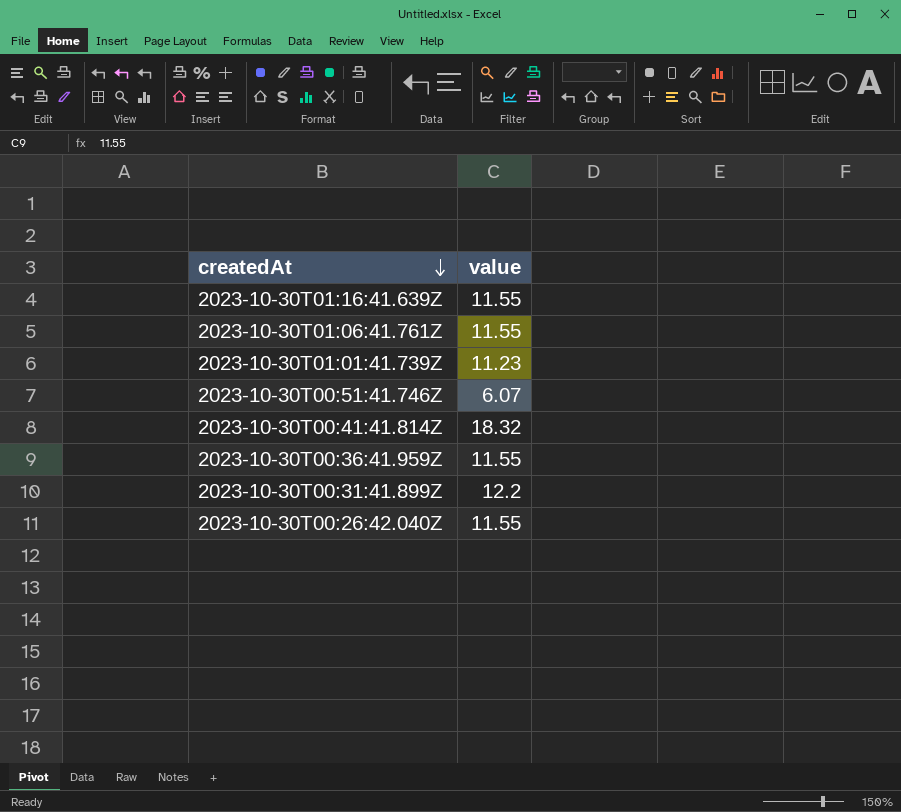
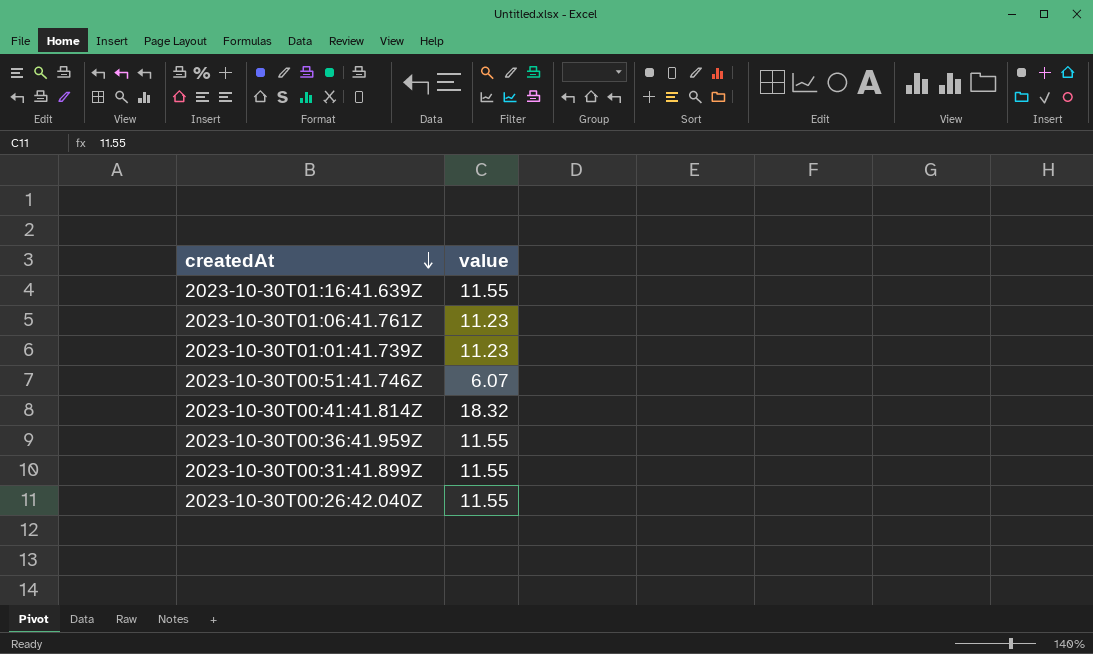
2023-10-30T01:06:41.761Z | value: 11.55 -> 11.23
2023-10-30T00:31:41.899Z | value: 12.2 -> 11.55

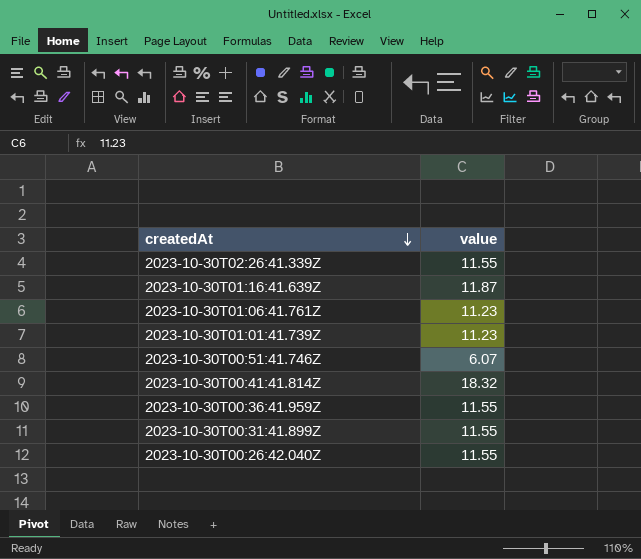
row 2023-10-30T02:26:41.339Z: none -> 11.55
2023-10-30T01:16:41.639Z | value: 11.55 -> 11.87

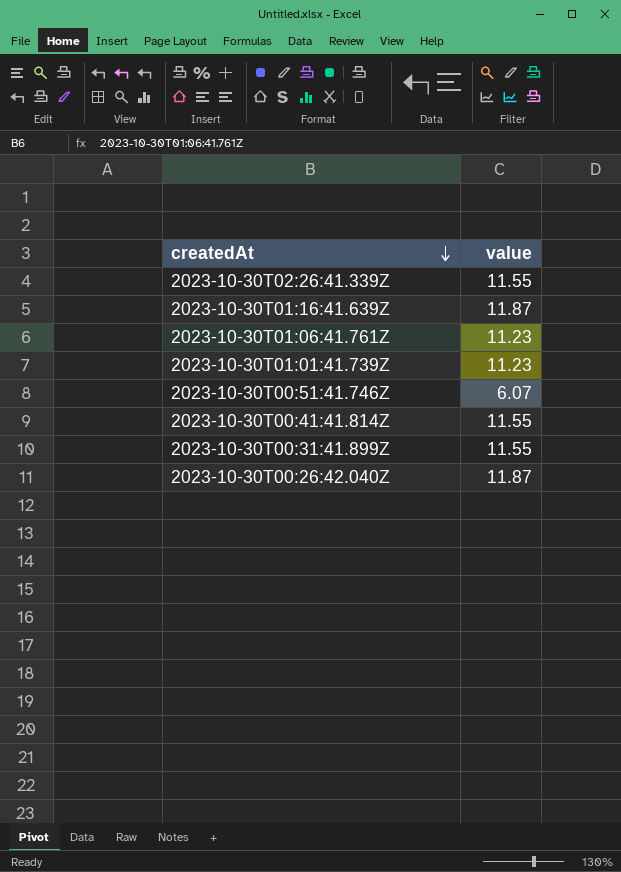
row 2023-10-30T00:36:41.959Z: 11.55 -> none
2023-10-30T00:41:41.814Z | value: 18.32 -> 11.55
2023-10-30T00:26:42.040Z | value: 11.55 -> 11.87

